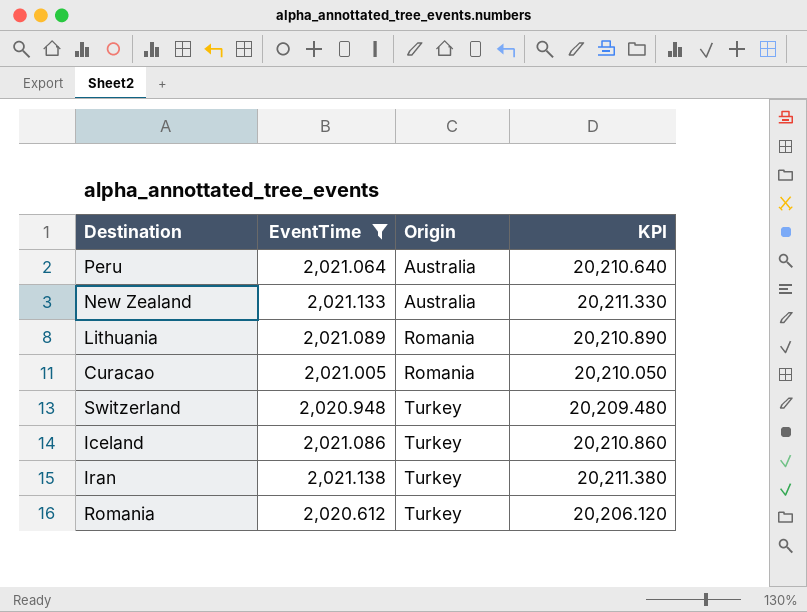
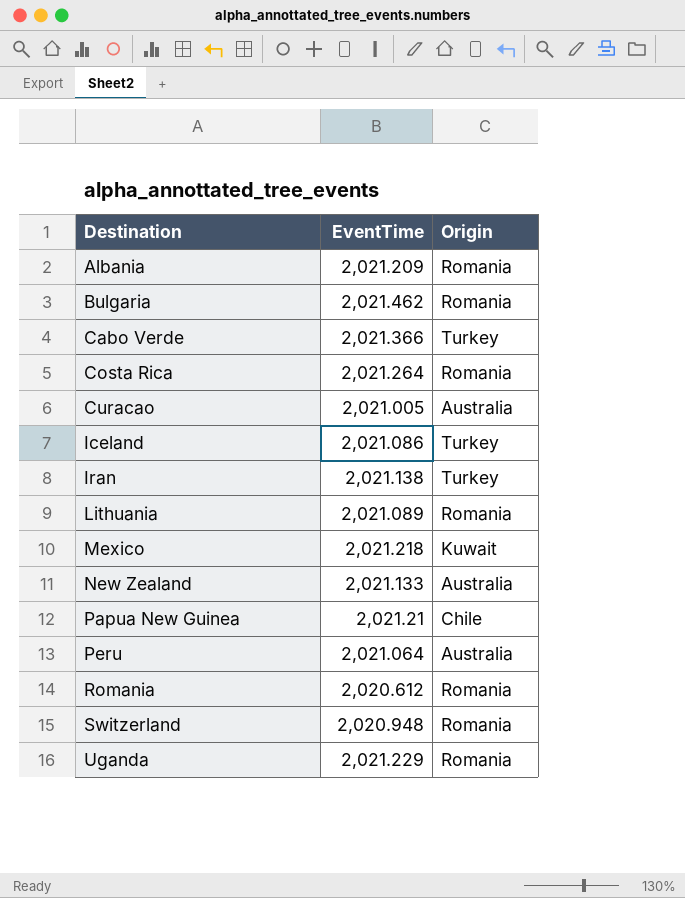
filter: EventTime <= 2,021.138 -> none
row order: Origin ascending -> Destination ascending
column KPI | formula: [EventTime] * 10 -> none
Curacao | Origin: Romania -> Australia
Romania | Origin: Turkey -> Romania
Switzerland | Origin: Turkey -> Romania

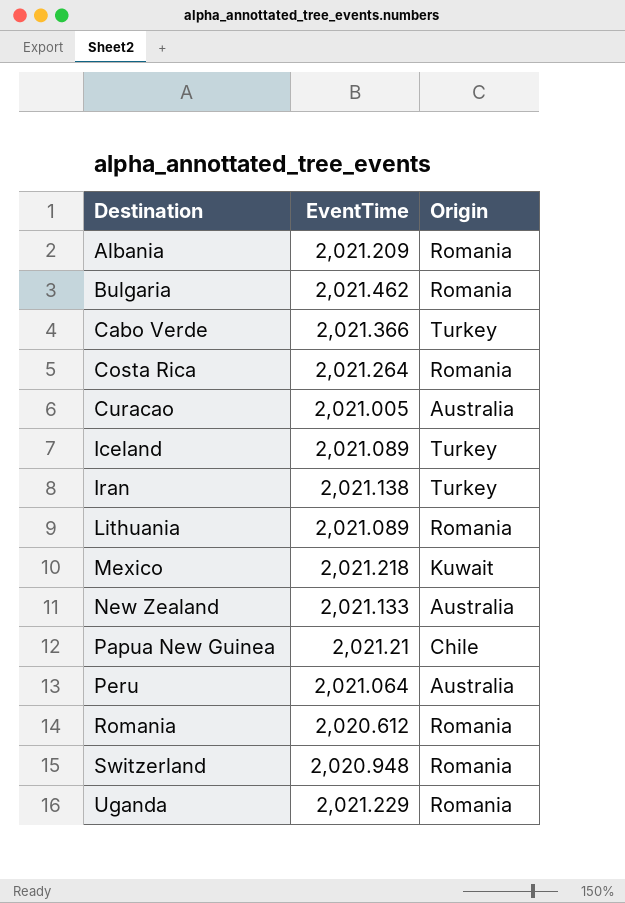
Iceland | EventTime: 2,021.086 -> 2,021.089

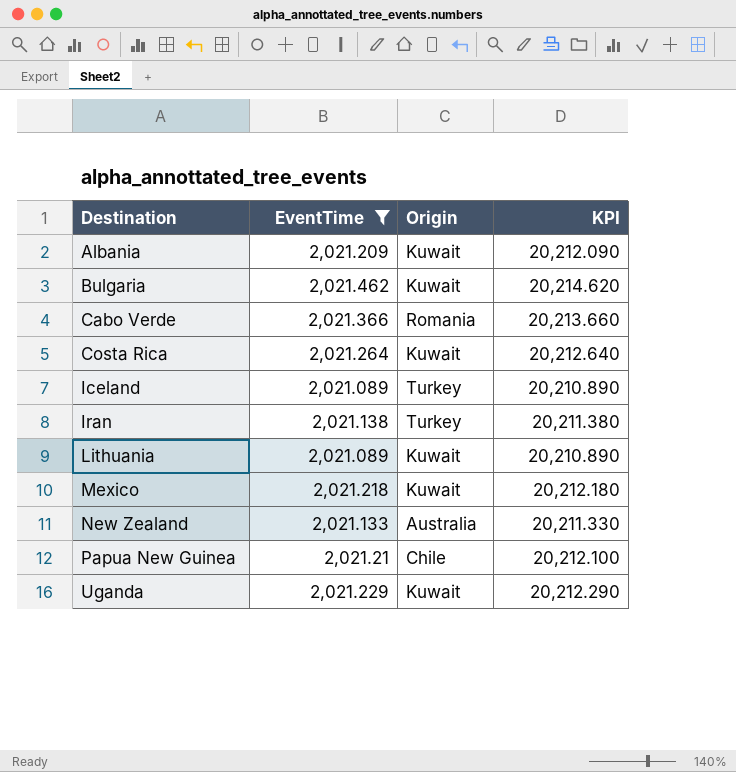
filter: none -> EventTime >= 2,021.089
column KPI | formula: none -> [EventTime] * 10
Albania | Origin: Romania -> Kuwait
Bulgaria | Origin: Romania -> Kuwait
Cabo Verde | Origin: Turkey -> Romania
Costa Rica | Origin: Romania -> Kuwait
Lithuania | Origin: Romania -> Kuwait
Uganda | Origin: Romania -> Kuwait

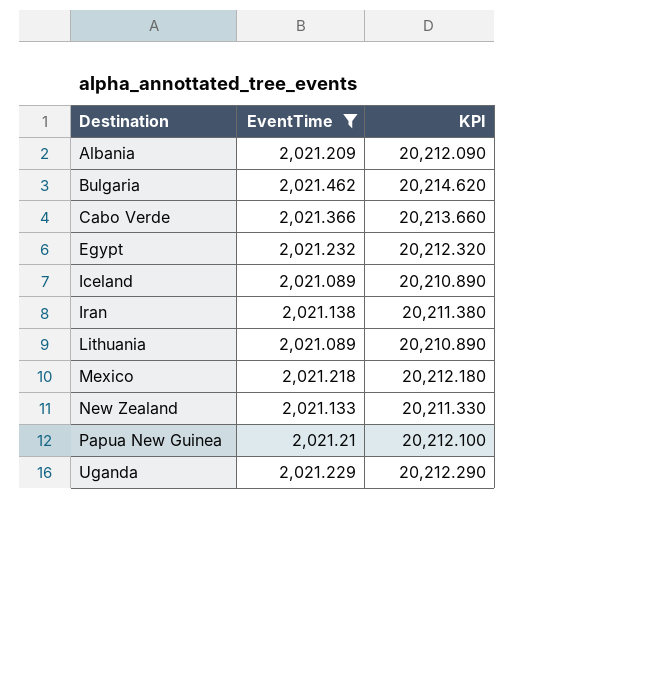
column Origin | position: 3 -> none
row Costa Rica: 2,021.264 | Kuwait | 20,212.640 -> none
row Egypt: none -> 2,021.232 | 20,212.320

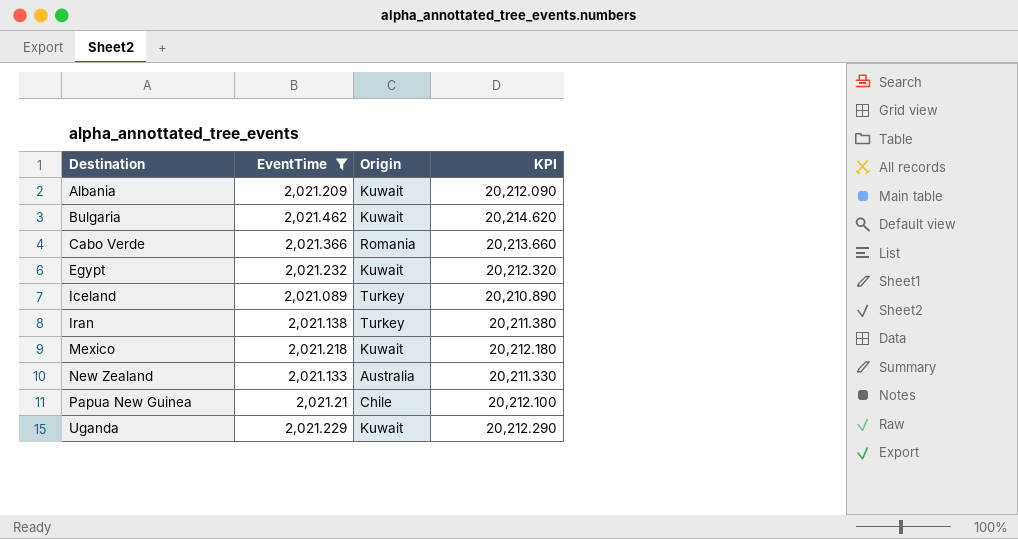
column Origin | position: none -> 3
row Lithuania: 2,021.089 | 20,210.890 -> none

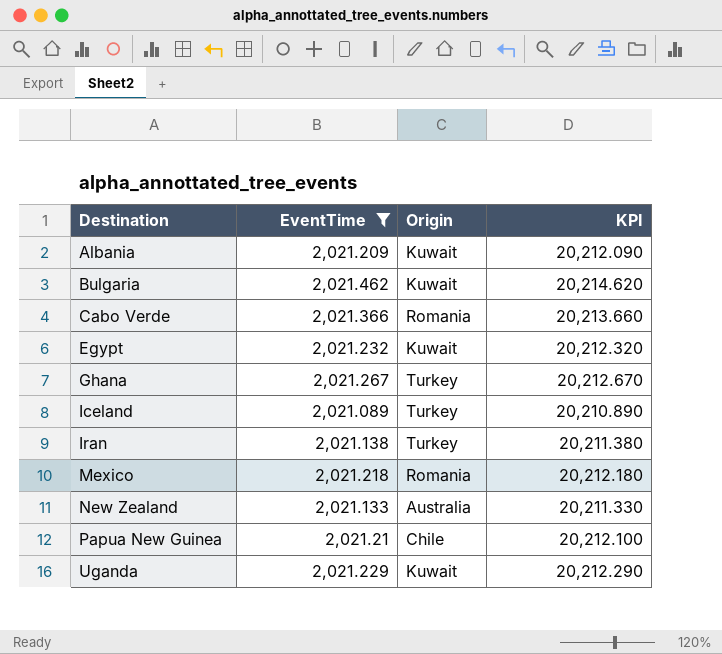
row Ghana: none -> 2,021.267 | Turkey | 20,212.670
Mexico | Origin: Kuwait -> Romania

